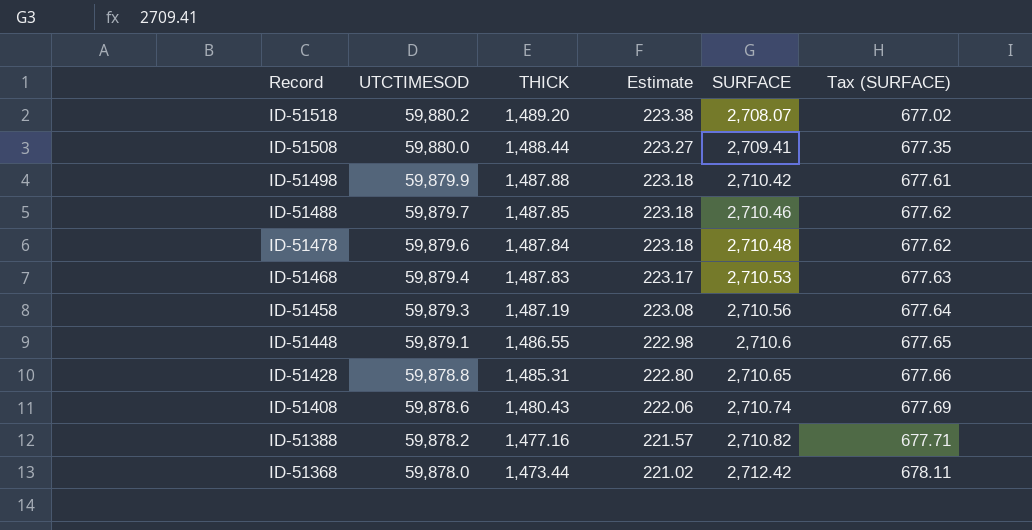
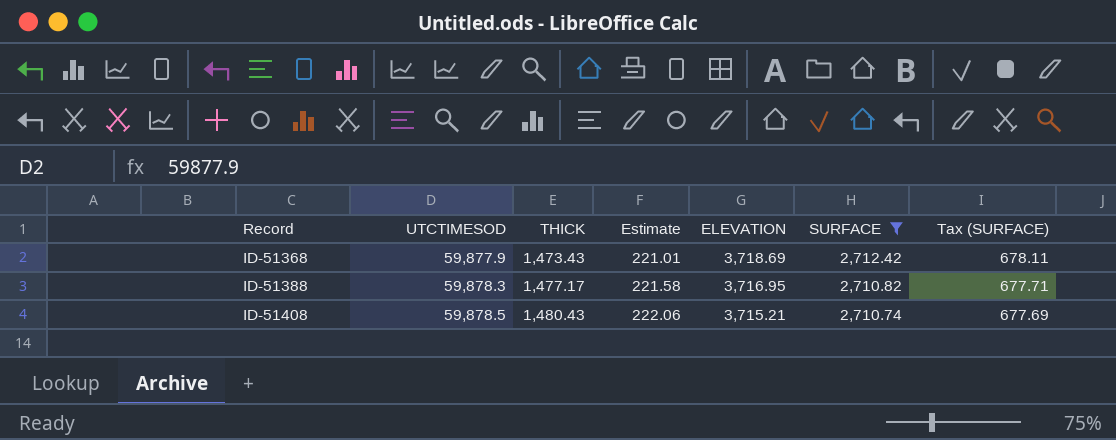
filter: none -> SURFACE >= 2,710.74
row order: Record descending -> Record ascending
column ELEVATION | position: none -> 5
ID-51368 | UTCTIMESOD: 59,878.0 -> 59,877.9
ID-51368 | THICK: 1,473.44 -> 1,473.43
ID-51368 | Estimate: 221.02 -> 221.01
ID-51388 | UTCTIMESOD: 59,878.2 -> 59,878.3
ID-51388 | THICK: 1,477.16 -> 1,477.17
ID-51388 | Estimate: 221.57 -> 221.58
ID-51408 | UTCTIMESOD: 59,878.6 -> 59,878.5

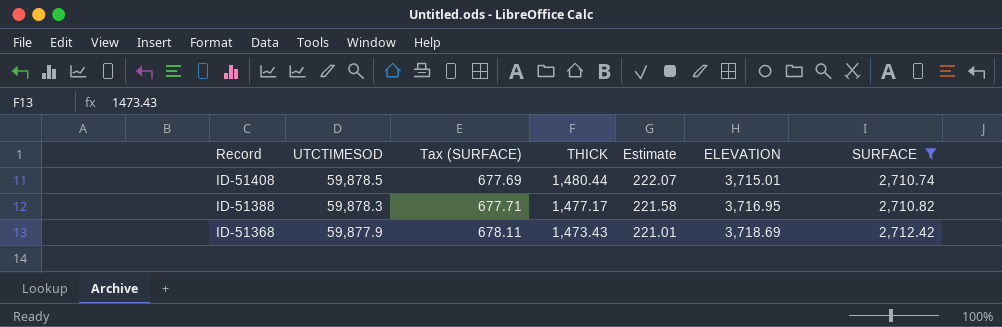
row order: Record ascending -> Record descending
column Tax (SURFACE) | position: 7 -> 3
ID-51408 | THICK: 1,480.43 -> 1,480.44
ID-51408 | Estimate: 222.06 -> 222.07
ID-51408 | ELEVATION: 3,715.21 -> 3,715.01

